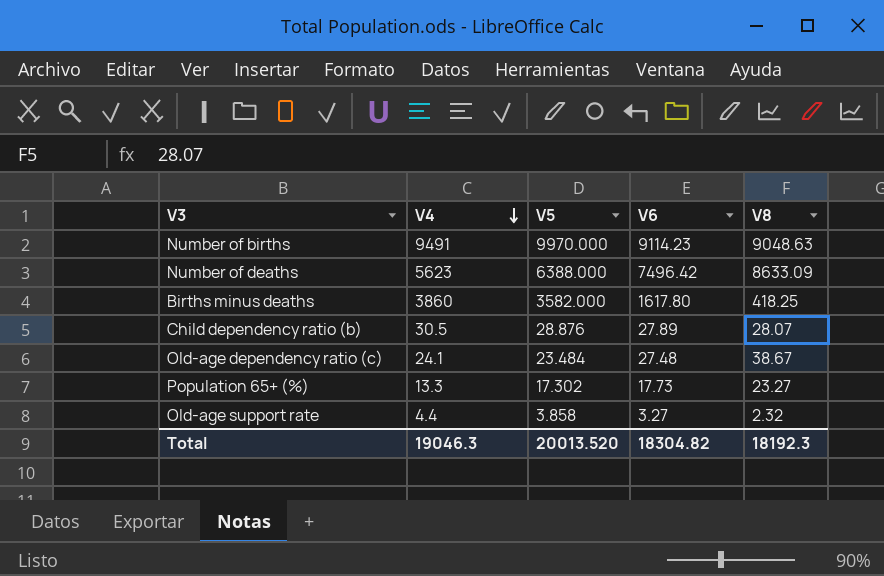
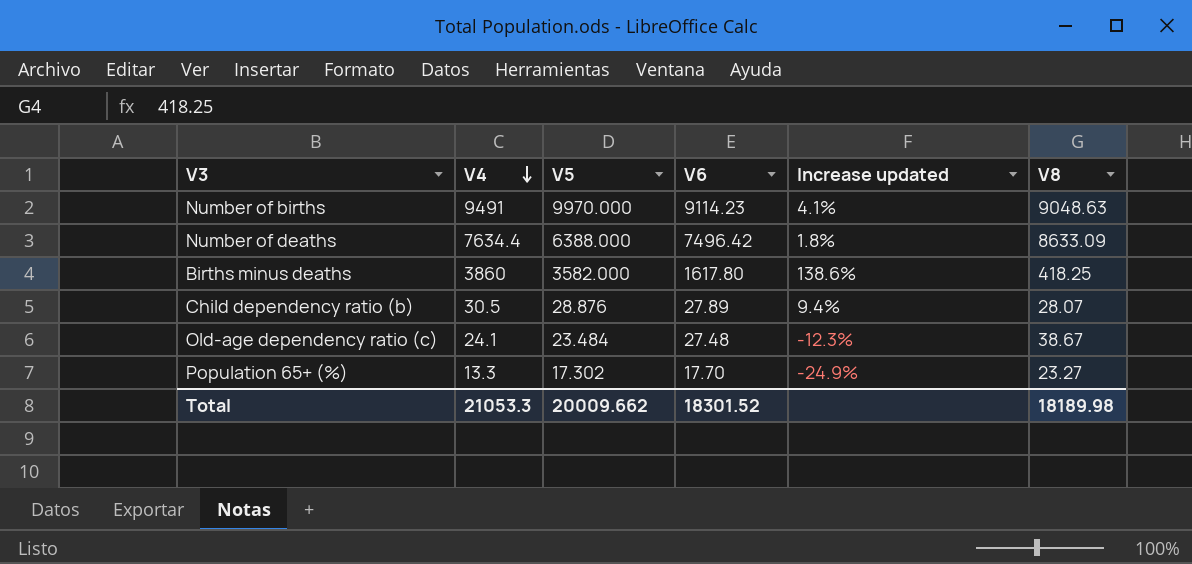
column Increase updated | formula: none -> ([V4] - [V6]) / [V6]
row Old-age support rate: 4.4 | 3.858 | 3.27 | 2.32 -> none
Number of deaths | V4: 5623 -> 7634.4
Population 65+ (%) | V6: 17.73 -> 17.70
Total | V4: 19046.3 -> 21053.3
Total | V5: 20013.520 -> 20009.662
Total | V6: 18304.82 -> 18301.52
Total | V8: 18192.3 -> 18189.98

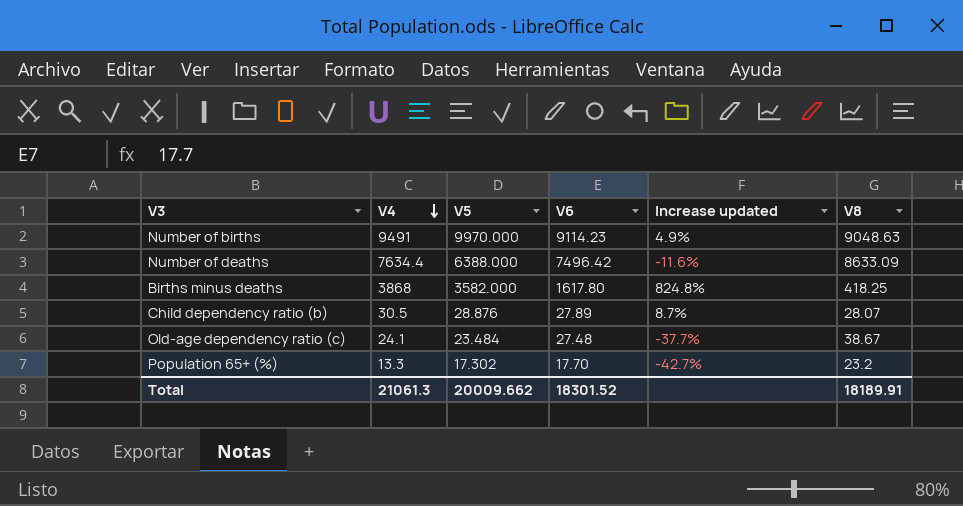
column Increase updated | formula: ([V4] - [V6]) / [V6] -> ([V4] - [V8]) / [V8]
Births minus deaths | V4: 3860 -> 3868
Population 65+ (%) | V8: 23.27 -> 23.2
Total | V4: 21053.3 -> 21061.3
Total | V8: 18189.98 -> 18189.91

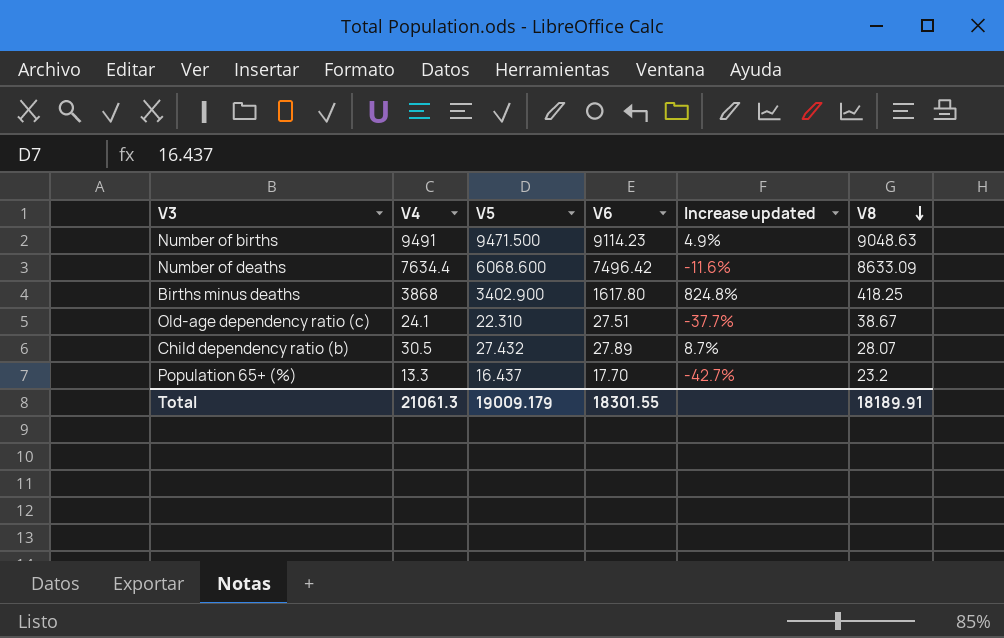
row order: V4 descending -> V8 descending
Number of births | V5: 9970.000 -> 9471.500
Number of deaths | V5: 6388.000 -> 6068.600
Births minus deaths | V5: 3582.000 -> 3402.900
Old-age dependency ratio (c) | V5: 23.484 -> 22.310
Old-age dependency ratio (c) | V6: 27.48 -> 27.51
Child dependency ratio (b) | V5: 28.876 -> 27.432
Population 65+ (%) | V5: 17.302 -> 16.437
Total | V5: 20009.662 -> 19009.179
Total | V6: 18301.52 -> 18301.55

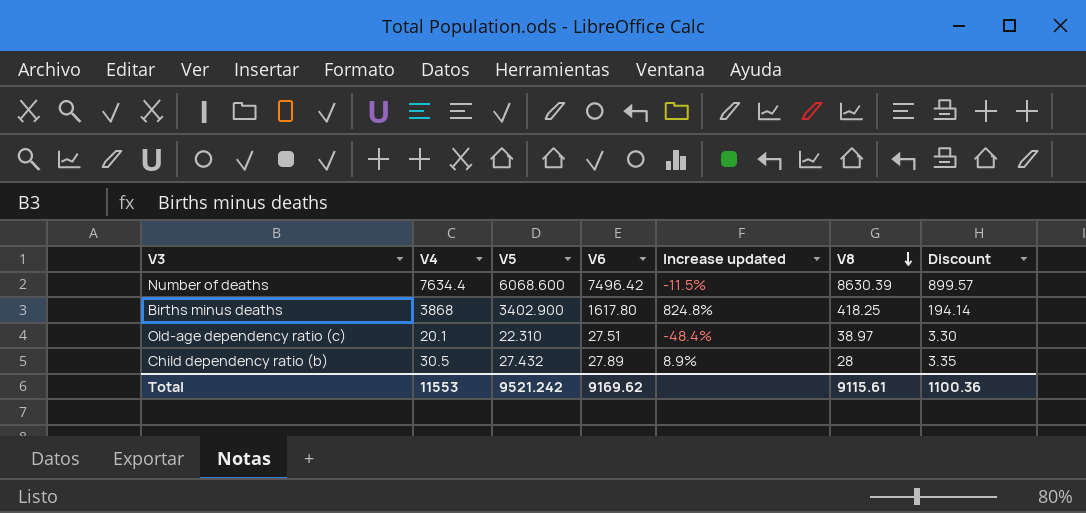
column Discount | formula: none -> [V6] * 0.12
row Number of births: 9491 | 9471.500 | 9114.23 | 4.9% | 9048.63 -> none
row Population 65+ (%): 13.3 | 16.437 | 17.70 | -42.7% | 23.2 -> none
Number of deaths | Increase updated: -11.6% -> -11.5%
Number of deaths | V8: 8633.09 -> 8630.39
Old-age dependency ratio (c) | V4: 24.1 -> 20.1
Old-age dependency ratio (c) | Increase updated: -37.7% -> -48.4%
Old-age dependency ratio (c) | V8: 38.67 -> 38.97
Child dependency ratio (b) | Increase updated: 8.7% -> 8.9%
Child dependency ratio (b) | V8: 28.07 -> 28
Total | V4: 21061.3 -> 11553
Total | V5: 19009.179 -> 9521.242
Total | V6: 18301.55 -> 9169.62
Total | V8: 18189.91 -> 9115.61

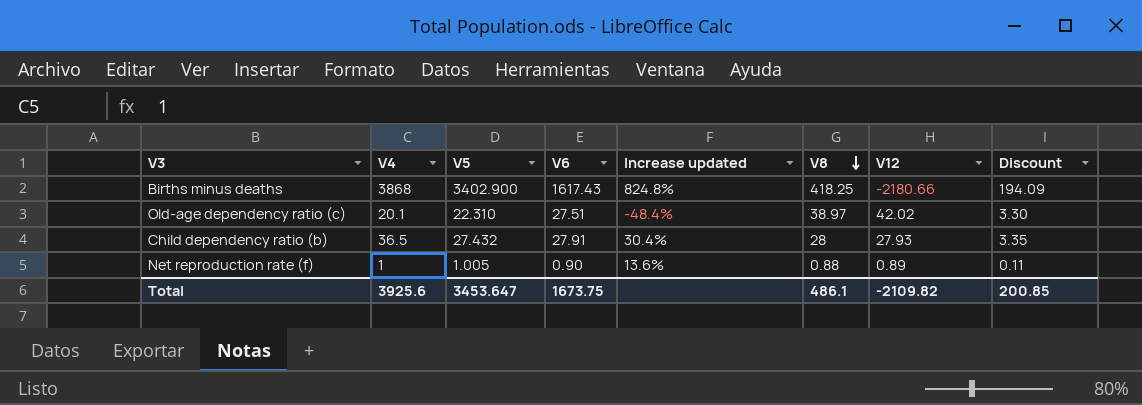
column V12 | position: none -> 7
row Number of deaths: 7634.4 | 6068.600 | 7496.42 | -11.5% | 8630.39 | 899.57 -> none
Births minus deaths | V6: 1617.80 -> 1617.43
Births minus deaths | Discount: 194.14 -> 194.09
Child dependency ratio (b) | V4: 30.5 -> 36.5
Child dependency ratio (b) | V6: 27.89 -> 27.91
Child dependency ratio (b) | Increase updated: 8.9% -> 30.4%
row Net reproduction rate (f): none -> 1 | 1.005 | 0.90 | 13.6% | 0.88 | 0.89 | 0.11
Total | V4: 11553 -> 3925.6
Total | V5: 9521.242 -> 3453.647
Total | V6: 9169.62 -> 1673.75
Total | V8: 9115.61 -> 486.1
Total | Discount: 1100.36 -> 200.85

